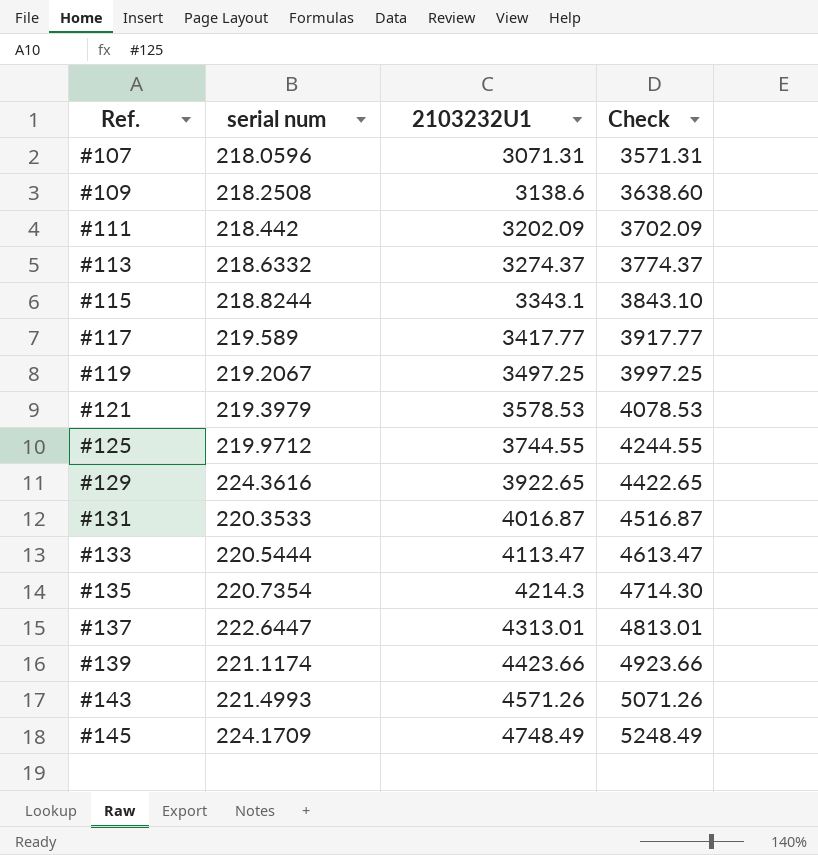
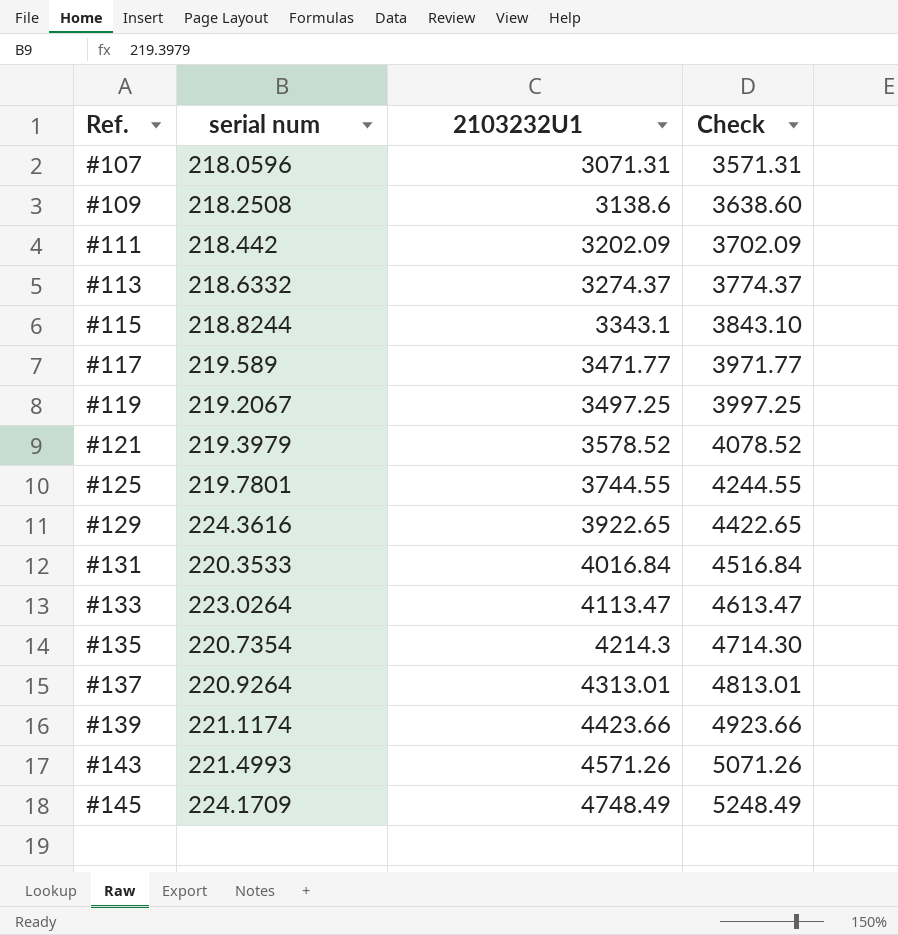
#117 | 2103232U1: 3417.77 -> 3471.77
#117 | Check: 3917.77 -> 3971.77
#121 | 2103232U1: 3578.53 -> 3578.52
#121 | Check: 4078.53 -> 4078.52
#125 | serial num: 219.9712 -> 219.7801
#131 | 2103232U1: 4016.87 -> 4016.84
#131 | Check: 4516.87 -> 4516.84
#133 | serial num: 220.5444 -> 223.0264
#137 | serial num: 222.6447 -> 220.9264

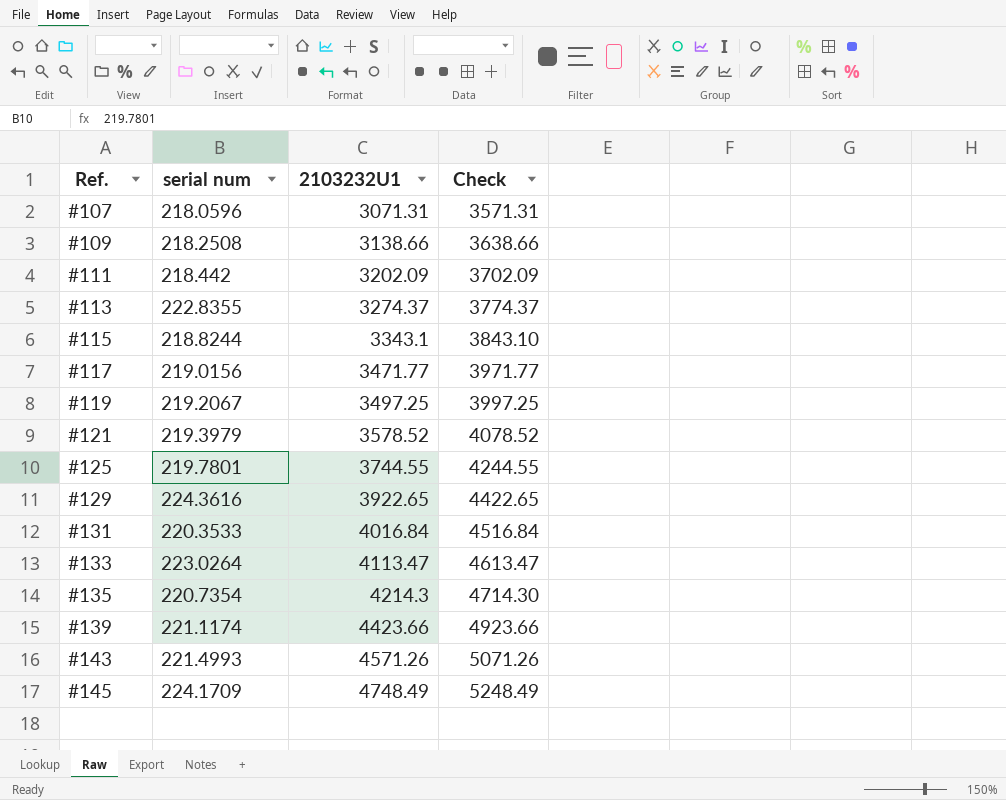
row #137: 220.9264 | 4313.01 | 4813.01 -> none
#109 | 2103232U1: 3138.6 -> 3138.66
#109 | Check: 3638.60 -> 3638.66
#113 | serial num: 218.6332 -> 222.8355
#117 | serial num: 219.589 -> 219.0156

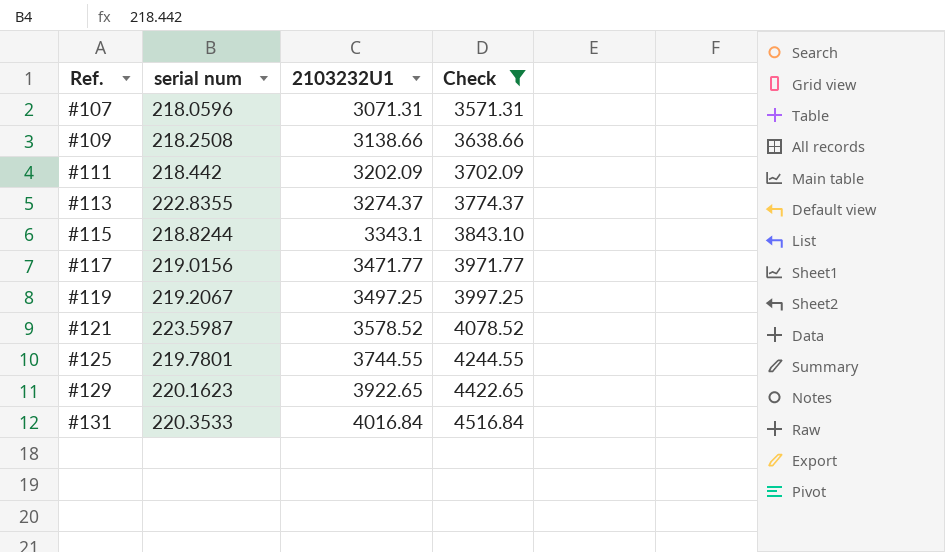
filter: none -> Check <= 4516.84
#121 | serial num: 219.3979 -> 223.5987
#129 | serial num: 224.3616 -> 220.1623

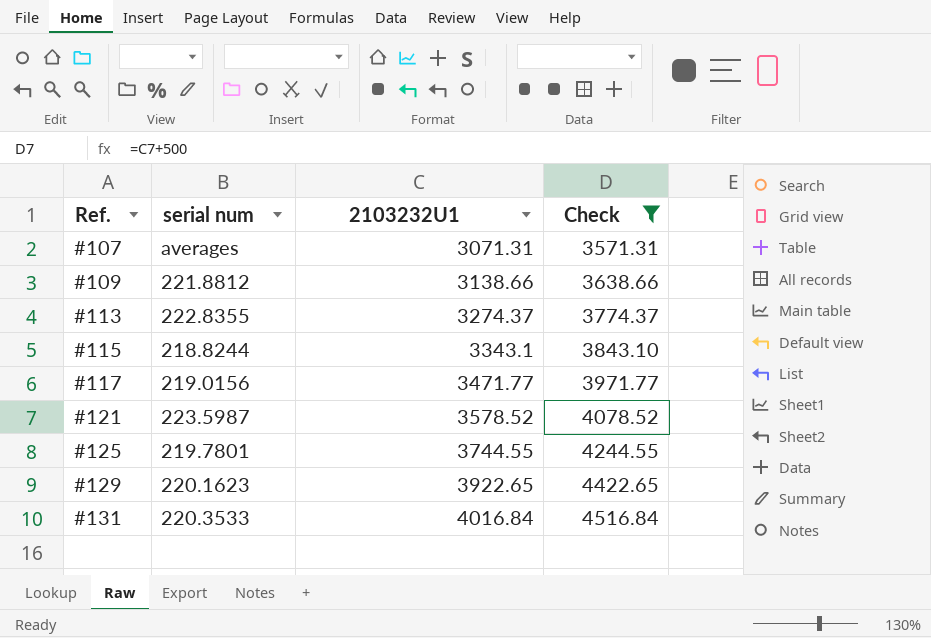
row #111: 218.442 | 3202.09 | 3702.09 -> none
row #119: 219.2067 | 3497.25 | 3997.25 -> none
#107 | serial num: 218.0596 -> averages
#109 | serial num: 218.2508 -> 221.8812

